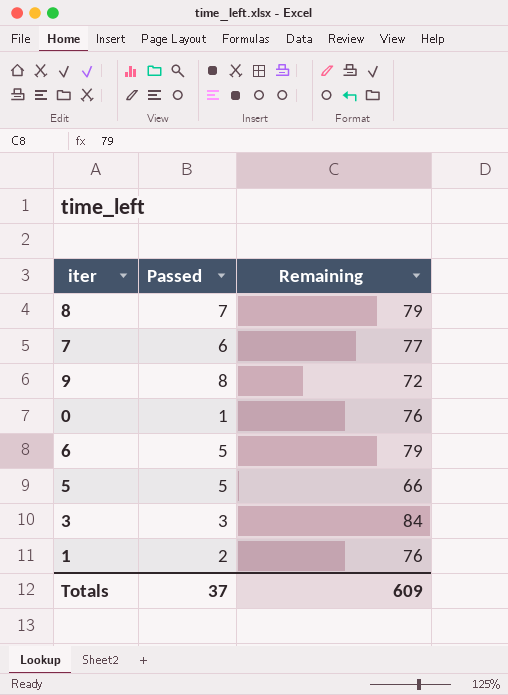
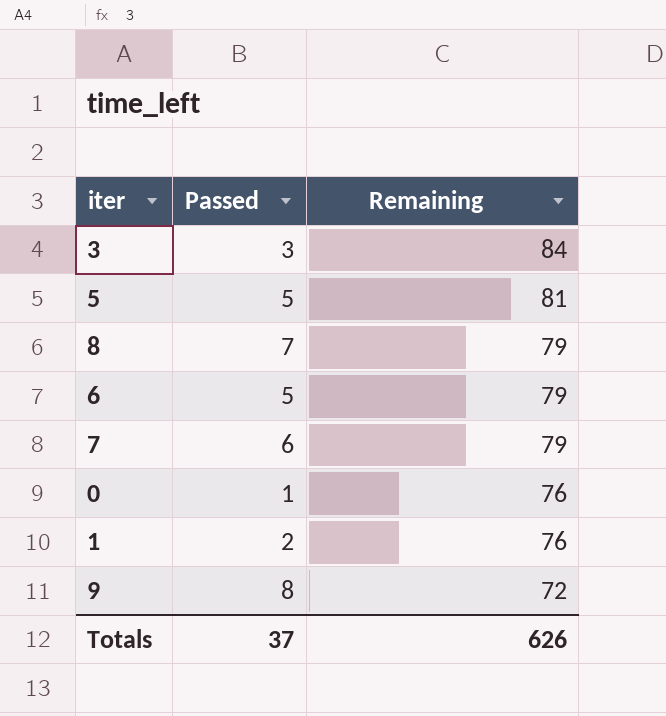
row order: none -> Remaining descending
5 | Remaining: 66 -> 81
7 | Remaining: 77 -> 79
Totals | Remaining: 609 -> 626

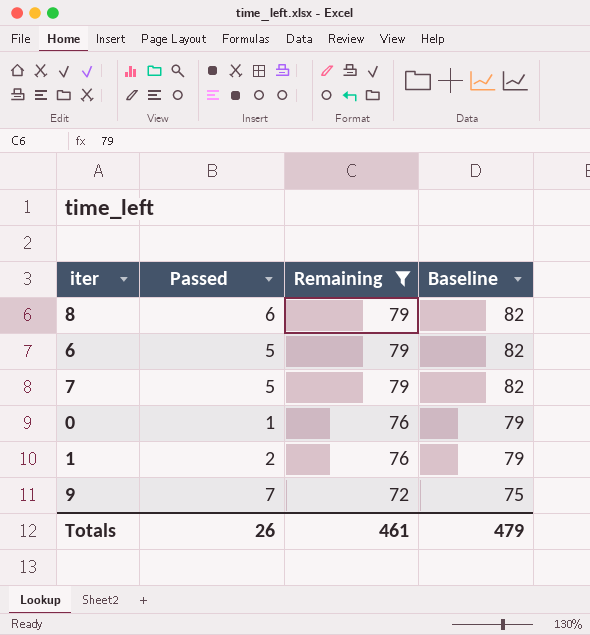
filter: none -> Remaining <= 79
column Baseline | formula: none -> [Remaining] + 3
8 | Passed: 7 -> 6
7 | Passed: 6 -> 5
9 | Passed: 8 -> 7
Totals | Passed: 37 -> 26
Totals | Remaining: 626 -> 461

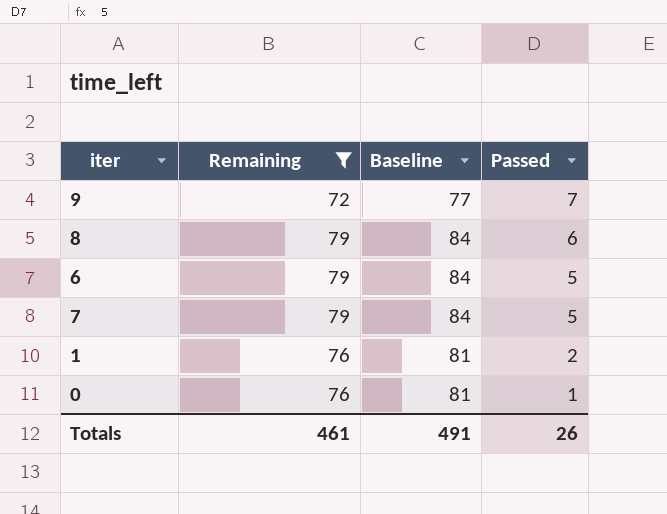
row order: Remaining descending -> Passed descending
column Baseline | formula: [Remaining] + 3 -> [Remaining] + 5
column Passed | position: 2 -> 4
Totals | Baseline: 479 -> 491

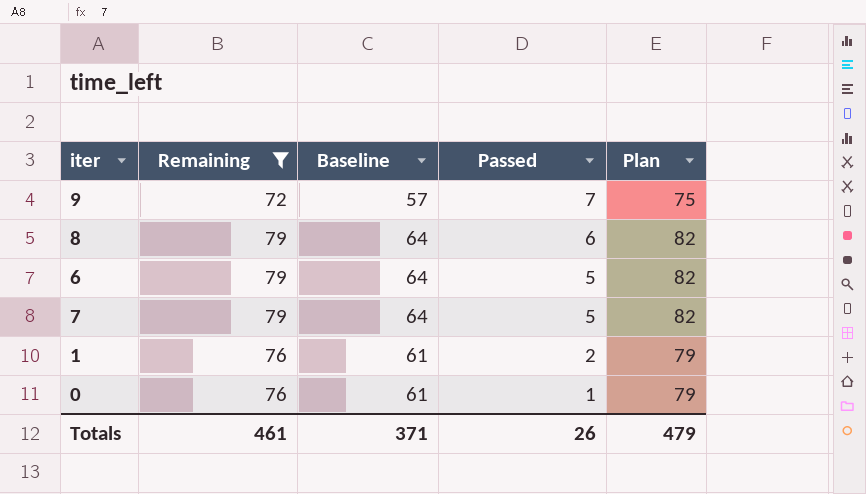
column Baseline | formula: [Remaining] + 5 -> [Remaining] - 15
column Plan | formula: none -> [Remaining] + 3
Totals | Baseline: 491 -> 371

